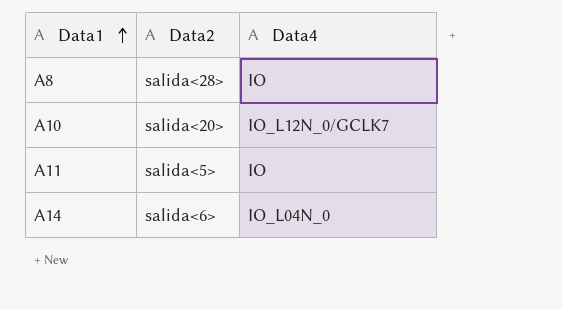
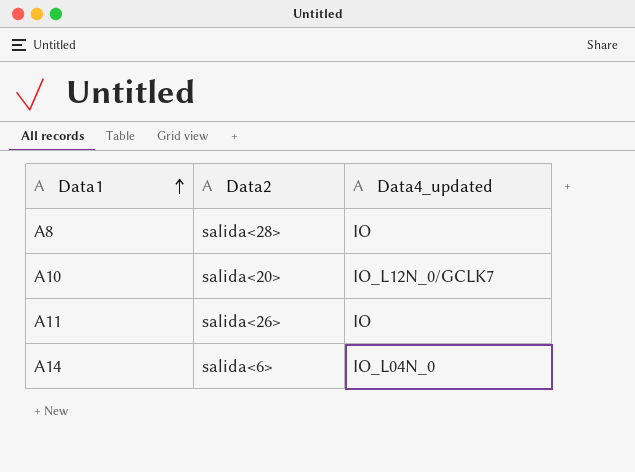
column name: Data4 -> Data4_updated
A11 | Data2: salida<5> -> salida<26>

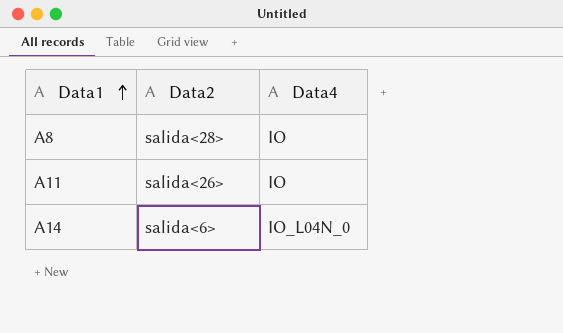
column name: Data4_updated -> Data4
row A10: salida<20> | IO_L12N_0/GCLK7 -> none

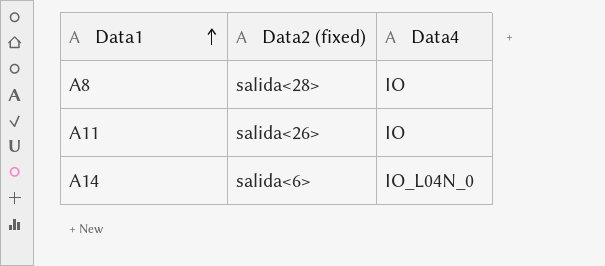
column name: Data2 -> Data2 (fixed)

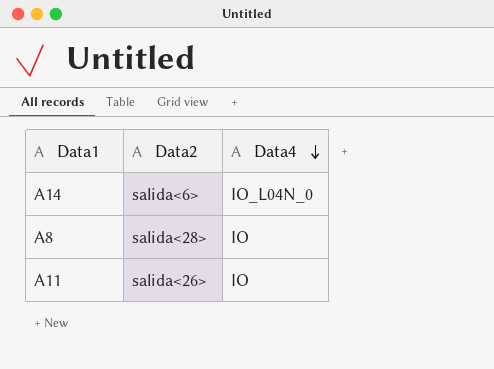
row order: Data1 ascending -> Data4 descending
column name: Data2 (fixed) -> Data2

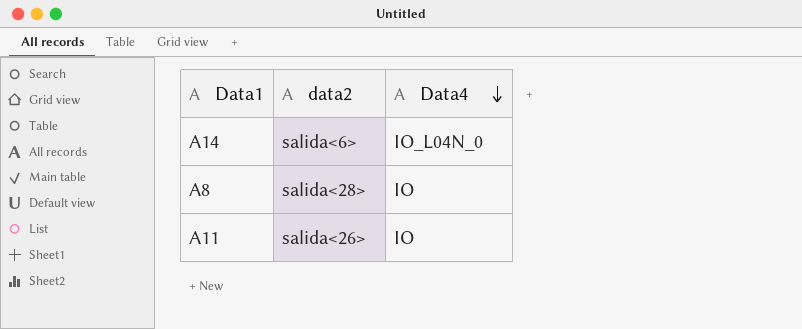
column name: Data2 -> data2

